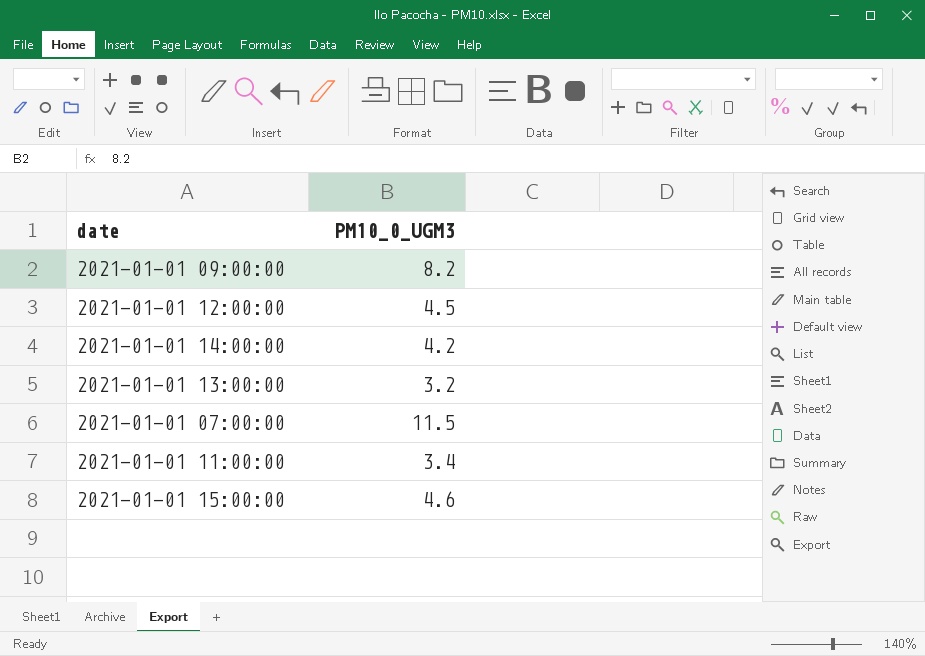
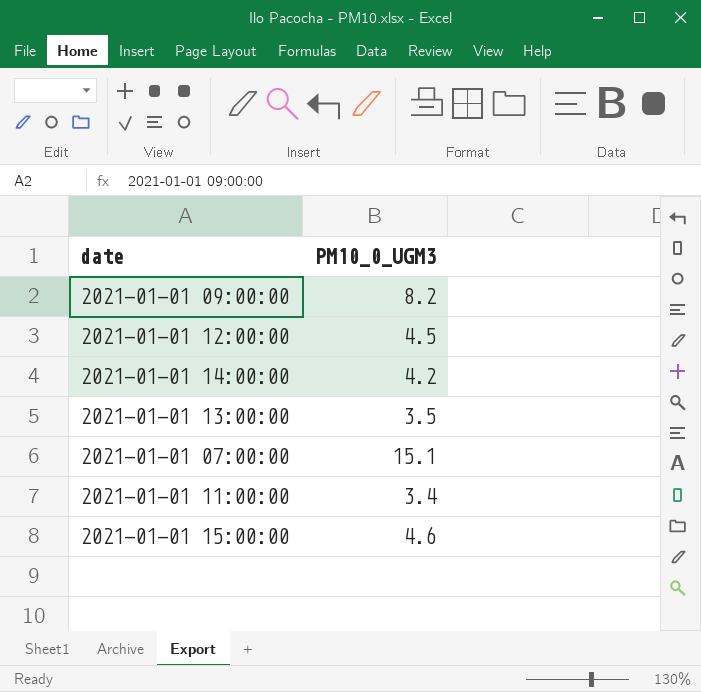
2021-01-01 13:00:00 | PM10_0_UGM3: 3.2 -> 3.5
2021-01-01 07:00:00 | PM10_0_UGM3: 11.5 -> 15.1

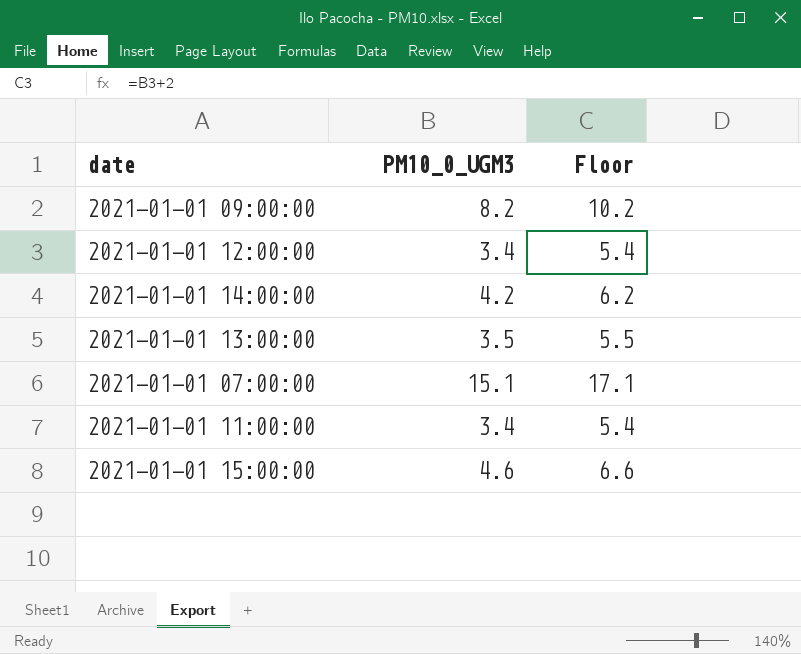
column Floor | formula: none -> [PM10_0_UGM3] + 2
2021-01-01 12:00:00 | PM10_0_UGM3: 4.5 -> 3.4

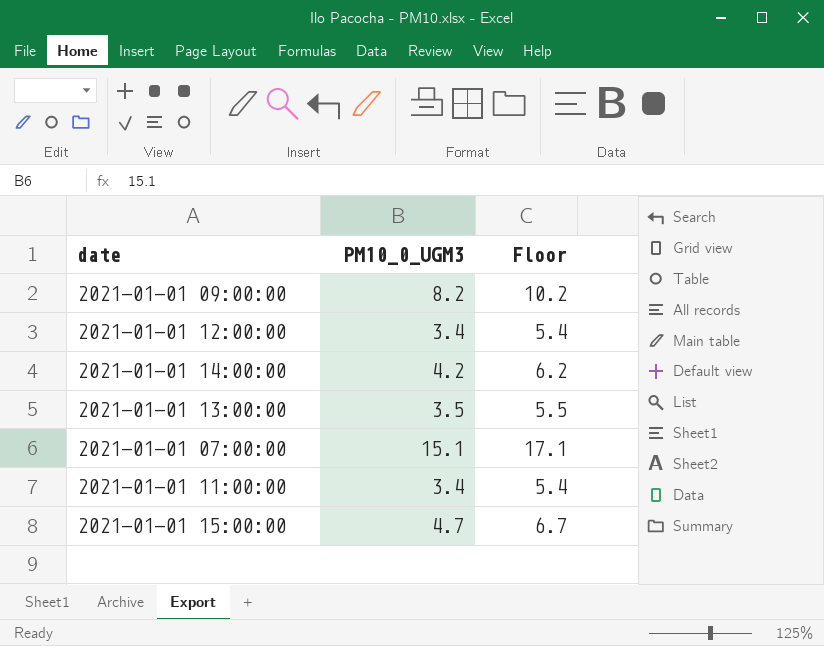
2021-01-01 15:00:00 | PM10_0_UGM3: 4.6 -> 4.7
2021-01-01 15:00:00 | Floor: 6.6 -> 6.7

